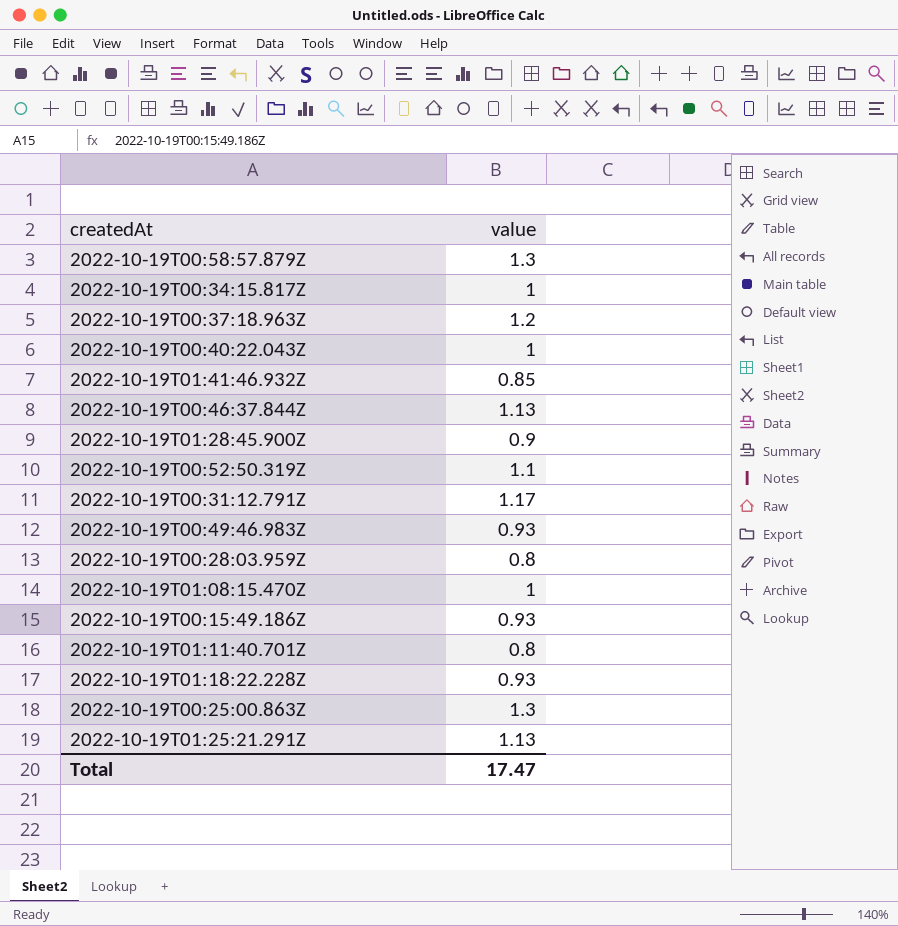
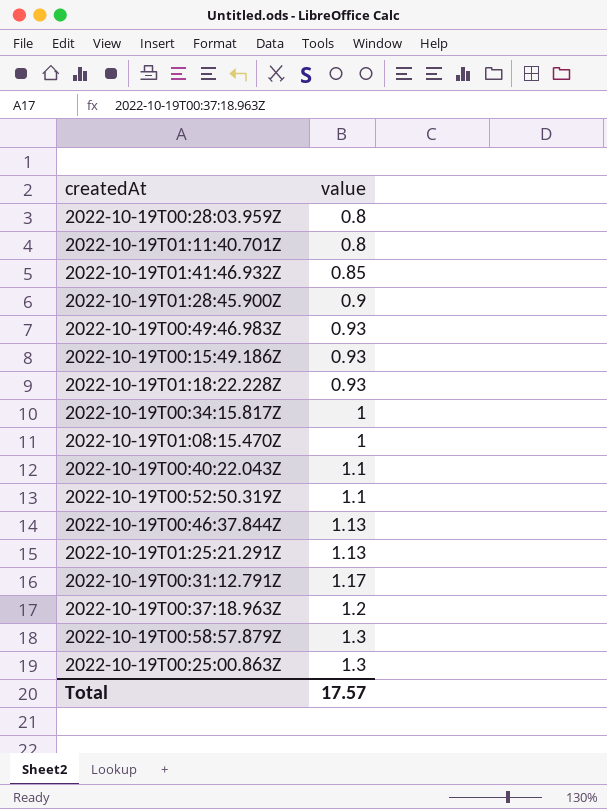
row order: none -> value ascending
2022-10-19T00:40:22.043Z | value: 1 -> 1.1
Total | value: 17.47 -> 17.57

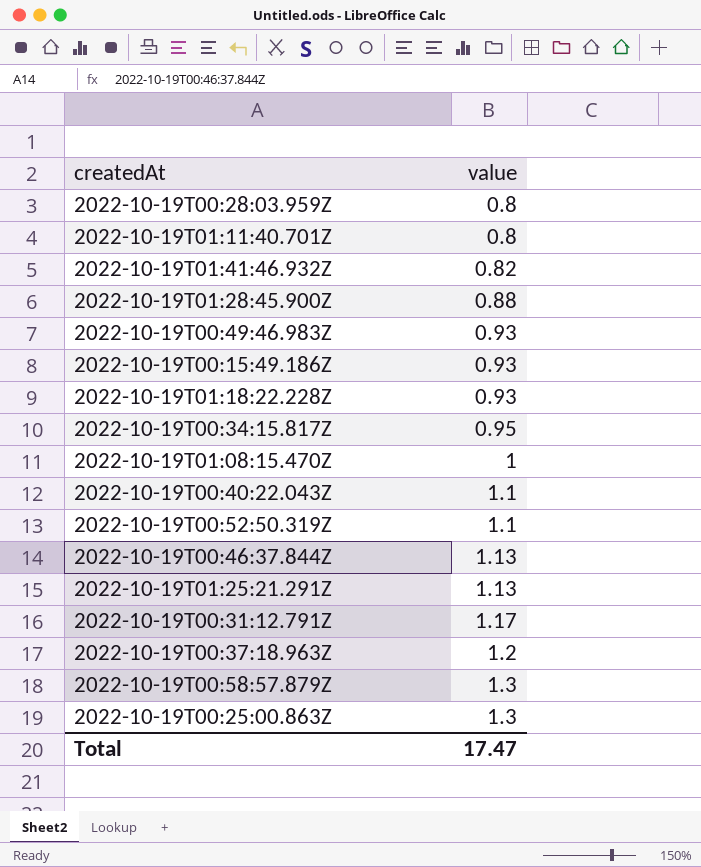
2022-10-19T01:41:46.932Z | value: 0.85 -> 0.82
2022-10-19T01:28:45.900Z | value: 0.9 -> 0.88
2022-10-19T00:34:15.817Z | value: 1 -> 0.95
Total | value: 17.57 -> 17.47

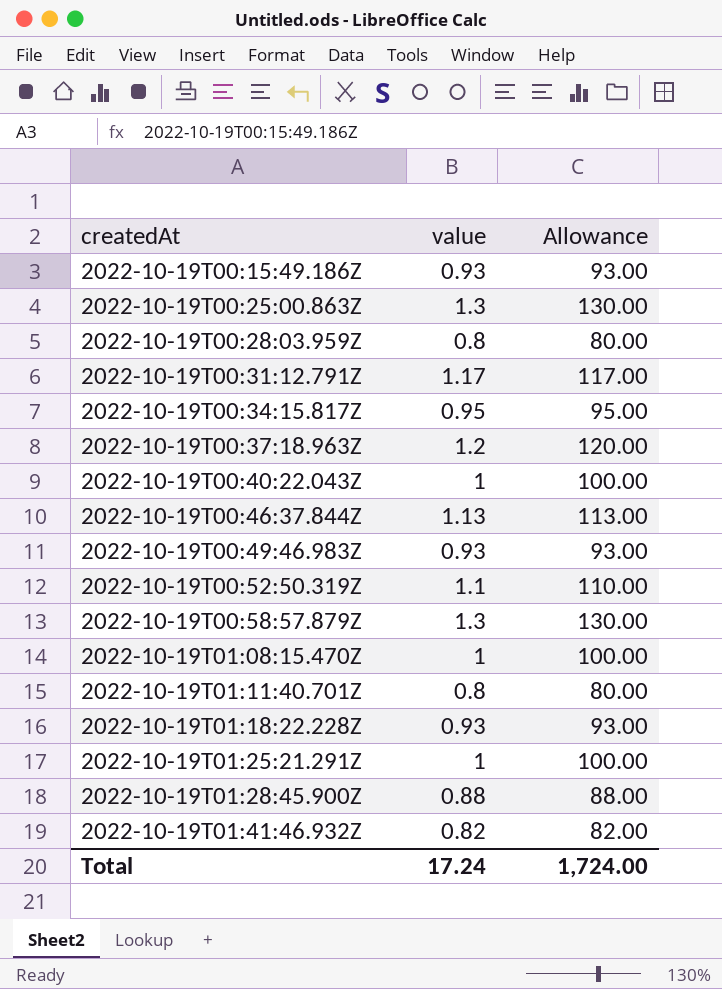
row order: value ascending -> createdAt ascending
column Allowance | formula: none -> [value] * 100
2022-10-19T00:40:22.043Z | value: 1.1 -> 1
2022-10-19T01:25:21.291Z | value: 1.13 -> 1
Total | value: 17.47 -> 17.24

